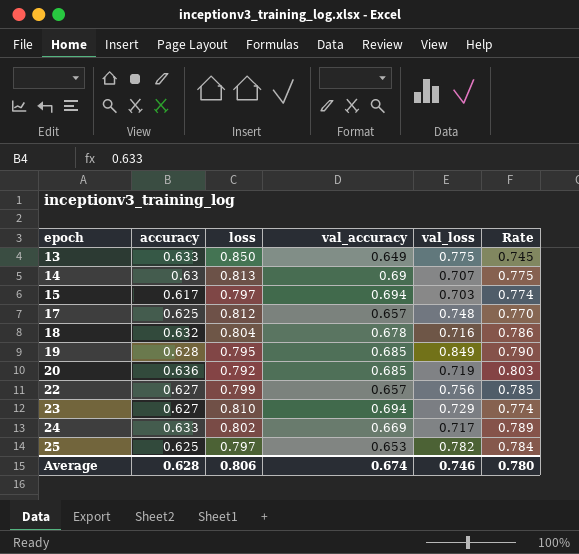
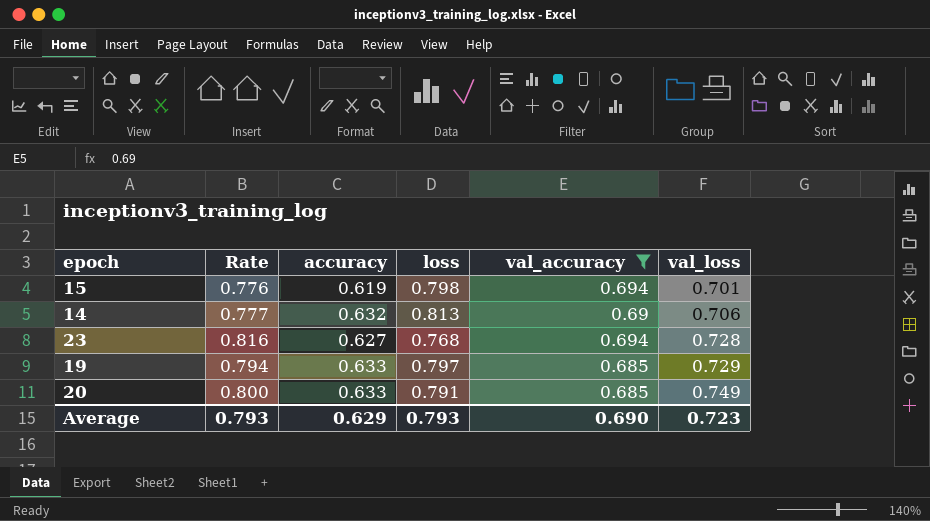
filter: none -> val_accuracy >= 0.685
row order: epoch ascending -> val_loss ascending
column Rate | position: 6 -> 2
15 | Rate: 0.774 -> 0.776
15 | accuracy: 0.617 -> 0.619
15 | loss: 0.797 -> 0.798
15 | val_loss: 0.703 -> 0.701
14 | Rate: 0.775 -> 0.777
14 | accuracy: 0.63 -> 0.632
14 | val_loss: 0.707 -> 0.706
23 | Rate: 0.774 -> 0.816
23 | loss: 0.810 -> 0.768
23 | val_loss: 0.729 -> 0.728
19 | Rate: 0.790 -> 0.794
19 | accuracy: 0.628 -> 0.633
19 | loss: 0.795 -> 0.797
19 | val_loss: 0.849 -> 0.729
20 | Rate: 0.803 -> 0.800
20 | accuracy: 0.636 -> 0.633
20 | loss: 0.792 -> 0.791
20 | val_loss: 0.719 -> 0.749
Average | Rate: 0.780 -> 0.793
Average | accuracy: 0.628 -> 0.629
Average | loss: 0.806 -> 0.793
Average | val_accuracy: 0.674 -> 0.690
Average | val_loss: 0.746 -> 0.723

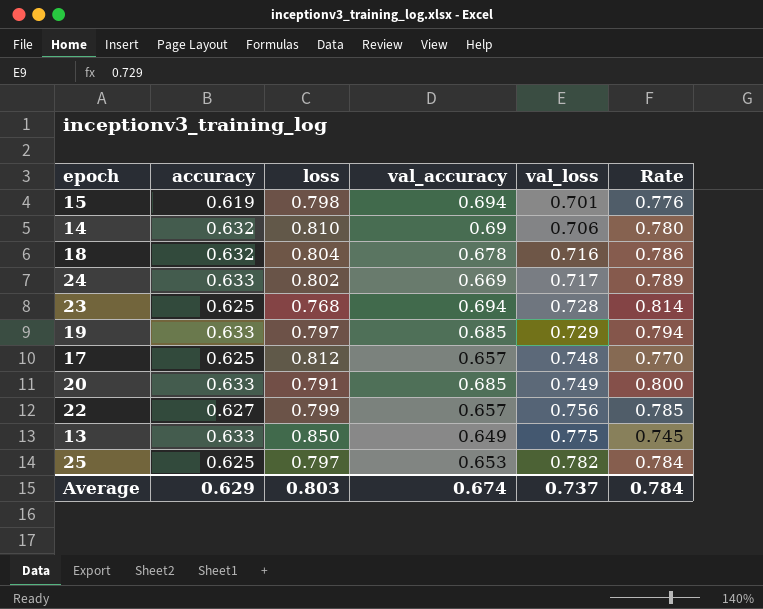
filter: val_accuracy >= 0.685 -> none
column Rate | position: 2 -> 6
14 | loss: 0.813 -> 0.810
14 | Rate: 0.777 -> 0.780
23 | accuracy: 0.627 -> 0.625
23 | Rate: 0.816 -> 0.814
Average | loss: 0.793 -> 0.803
Average | val_accuracy: 0.690 -> 0.674
Average | val_loss: 0.723 -> 0.737
Average | Rate: 0.793 -> 0.784

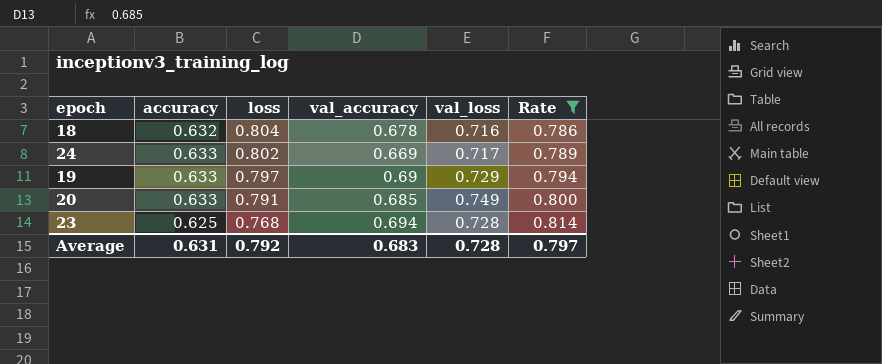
filter: none -> Rate >= 0.786
row order: val_loss ascending -> loss descending
19 | val_accuracy: 0.685 -> 0.69
Average | accuracy: 0.629 -> 0.631
Average | loss: 0.803 -> 0.792
Average | val_accuracy: 0.674 -> 0.683
Average | val_loss: 0.737 -> 0.728
Average | Rate: 0.784 -> 0.797

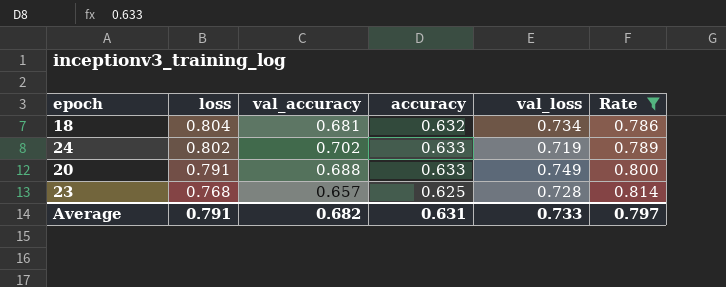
column accuracy | position: 2 -> 4
row 19: 0.633 | 0.797 | 0.69 | 0.729 | 0.794 -> none
18 | val_accuracy: 0.678 -> 0.681
18 | val_loss: 0.716 -> 0.734
24 | val_accuracy: 0.669 -> 0.702
24 | val_loss: 0.717 -> 0.719
20 | val_accuracy: 0.685 -> 0.688
23 | val_accuracy: 0.694 -> 0.657
Average | loss: 0.792 -> 0.791
Average | val_accuracy: 0.683 -> 0.682
Average | val_loss: 0.728 -> 0.733

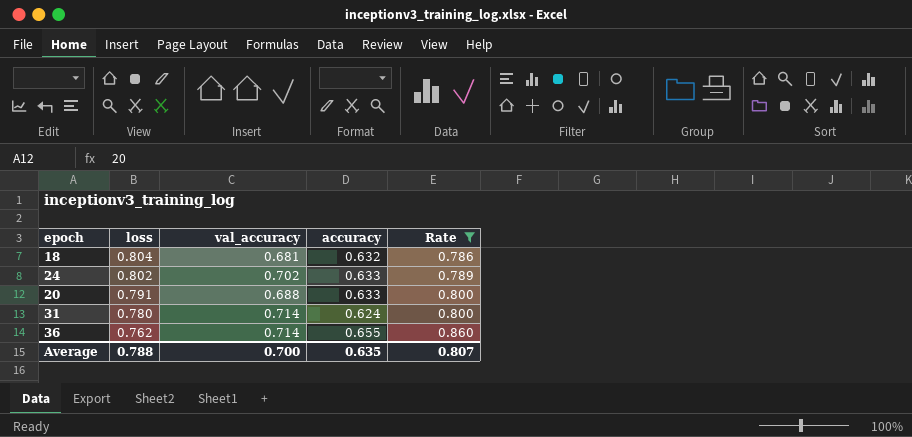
column val_loss | position: 5 -> none
row 23: 0.768 | 0.657 | 0.625 | 0.728 | 0.814 -> none
row 31: none -> 0.780 | 0.714 | 0.624 | 0.800
row 36: none -> 0.762 | 0.714 | 0.655 | 0.860
Average | loss: 0.791 -> 0.788
Average | val_accuracy: 0.682 -> 0.700
Average | accuracy: 0.631 -> 0.635
Average | Rate: 0.797 -> 0.807

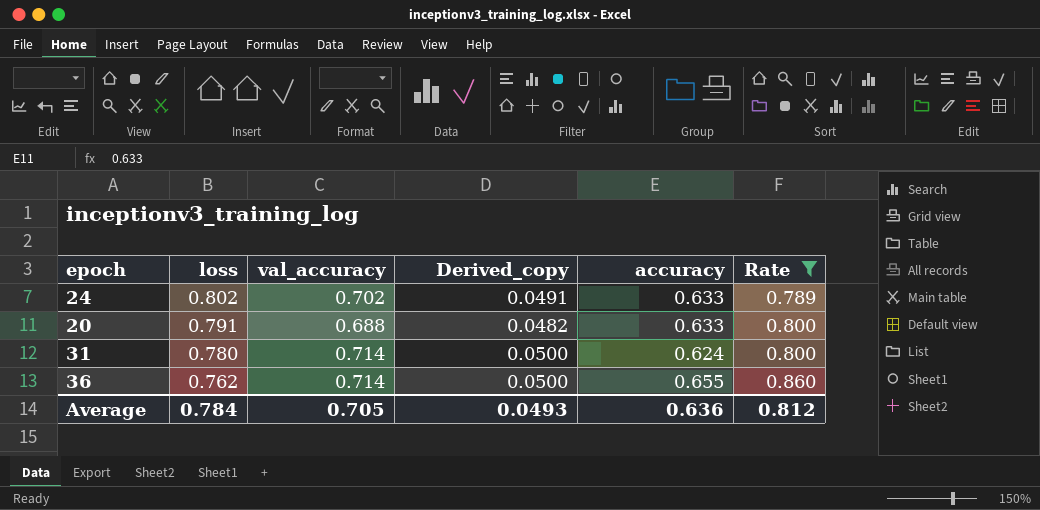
column Derived_copy | formula: none -> [val_accuracy] * 0.07
row 18: 0.804 | 0.681 | 0.632 | 0.786 -> none
Average | loss: 0.788 -> 0.784
Average | val_accuracy: 0.700 -> 0.705
Average | accuracy: 0.635 -> 0.636
Average | Rate: 0.807 -> 0.812

